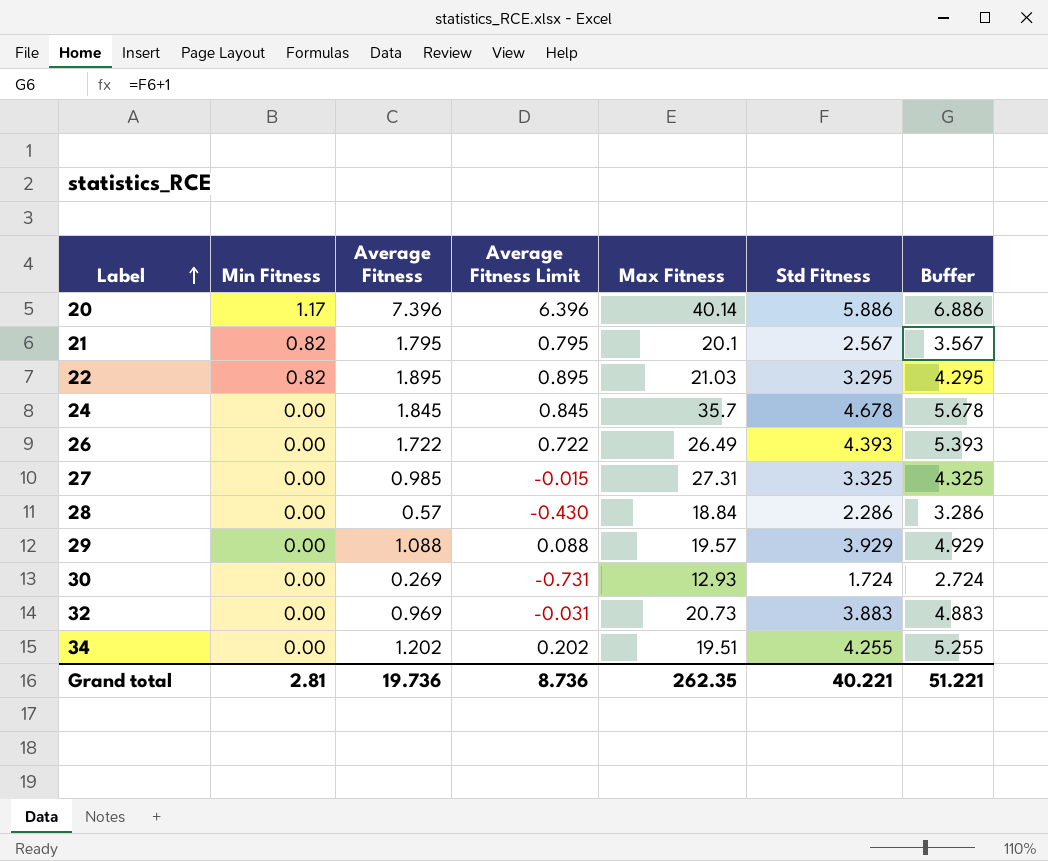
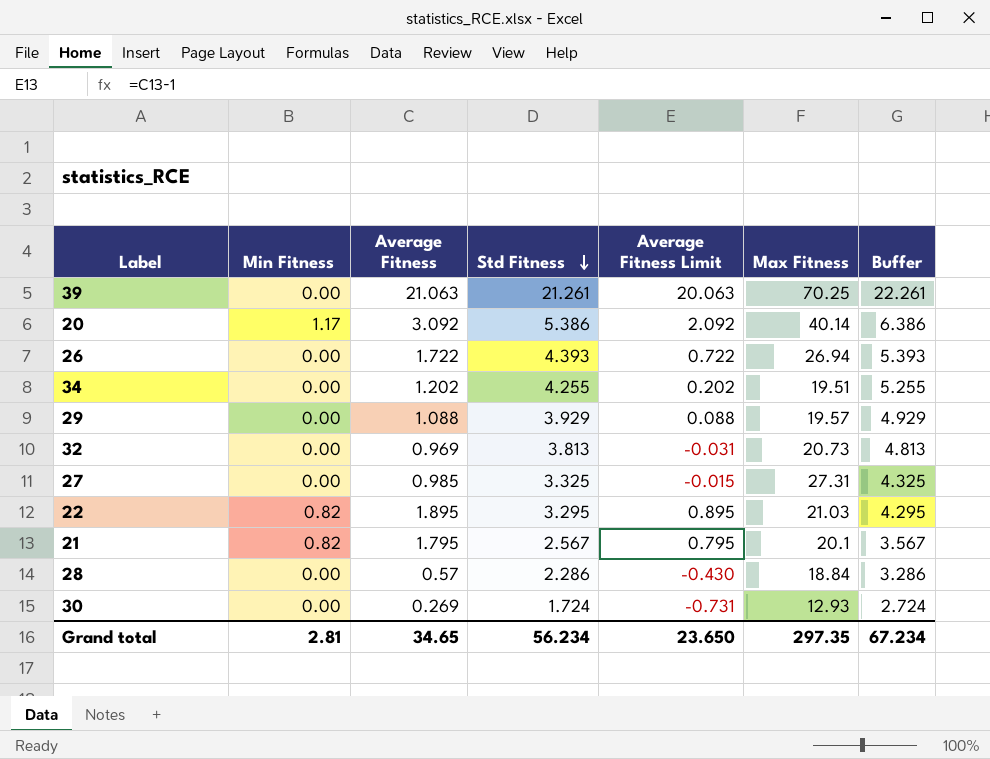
row order: Label ascending -> Std Fitness descending
column Std Fitness | position: 6 -> 4
row 24: 0.00 | 1.845 | 0.845 | 35.7 | 4.678 | 5.678 -> none
row 39: none -> 0.00 | 21.063 | 21.261 | 20.063 | 70.25 | 22.261
20 | Average Fitness: 7.396 -> 3.092
20 | Std Fitness: 5.886 -> 5.386
20 | Average Fitness Limit: 6.396 -> 2.092
20 | Buffer: 6.886 -> 6.386
26 | Max Fitness: 26.49 -> 26.94
32 | Std Fitness: 3.883 -> 3.813
32 | Buffer: 4.883 -> 4.813
Grand total | Average Fitness: 19.736 -> 34.65
Grand total | Std Fitness: 40.221 -> 56.234
Grand total | Average Fitness Limit: 8.736 -> 23.650
Grand total | Max Fitness: 262.35 -> 297.35
Grand total | Buffer: 51.221 -> 67.234

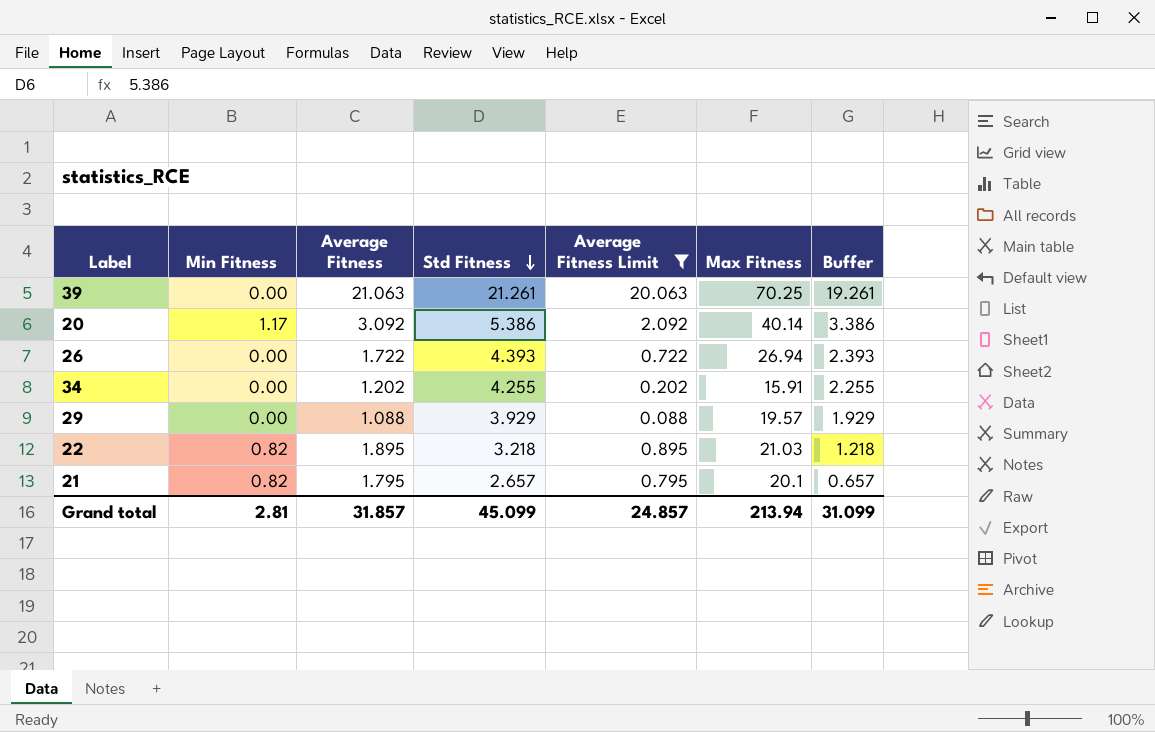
filter: none -> Average Fitness Limit >= 0.088
column Buffer | formula: [Std Fitness] + 1 -> [Std Fitness] - 2
34 | Max Fitness: 19.51 -> 15.91
22 | Std Fitness: 3.295 -> 3.218
21 | Std Fitness: 2.567 -> 2.657
Grand total | Average Fitness: 34.65 -> 31.857
Grand total | Std Fitness: 56.234 -> 45.099
Grand total | Average Fitness Limit: 23.650 -> 24.857
Grand total | Max Fitness: 297.35 -> 213.94
Grand total | Buffer: 67.234 -> 31.099

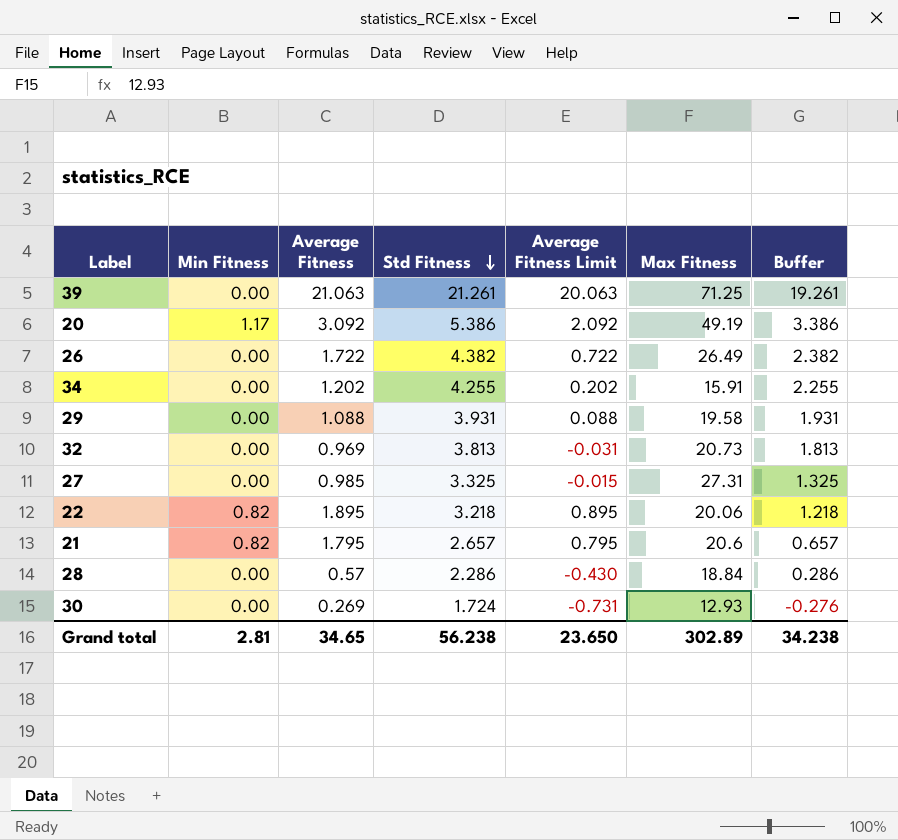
filter: Average Fitness Limit >= 0.088 -> none
39 | Max Fitness: 70.25 -> 71.25
20 | Max Fitness: 40.14 -> 49.19
26 | Std Fitness: 4.393 -> 4.382
26 | Max Fitness: 26.94 -> 26.49
26 | Buffer: 2.393 -> 2.382
29 | Std Fitness: 3.929 -> 3.931
29 | Max Fitness: 19.57 -> 19.58
29 | Buffer: 1.929 -> 1.931
22 | Max Fitness: 21.03 -> 20.06
21 | Max Fitness: 20.1 -> 20.6
Grand total | Average Fitness: 31.857 -> 34.65
Grand total | Std Fitness: 45.099 -> 56.238
Grand total | Average Fitness Limit: 24.857 -> 23.650
Grand total | Max Fitness: 213.94 -> 302.89
Grand total | Buffer: 31.099 -> 34.238

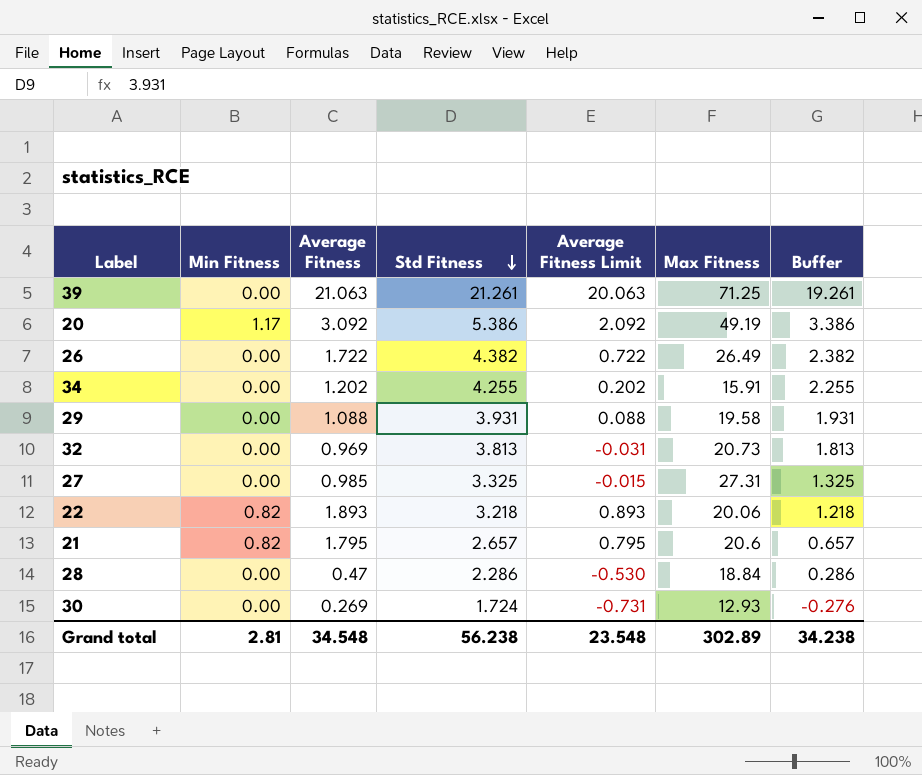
22 | Average Fitness: 1.895 -> 1.893
22 | Average Fitness Limit: 0.895 -> 0.893
28 | Average Fitness: 0.57 -> 0.47
28 | Average Fitness Limit: -0.430 -> -0.530
Grand total | Average Fitness: 34.65 -> 34.548
Grand total | Average Fitness Limit: 23.650 -> 23.548

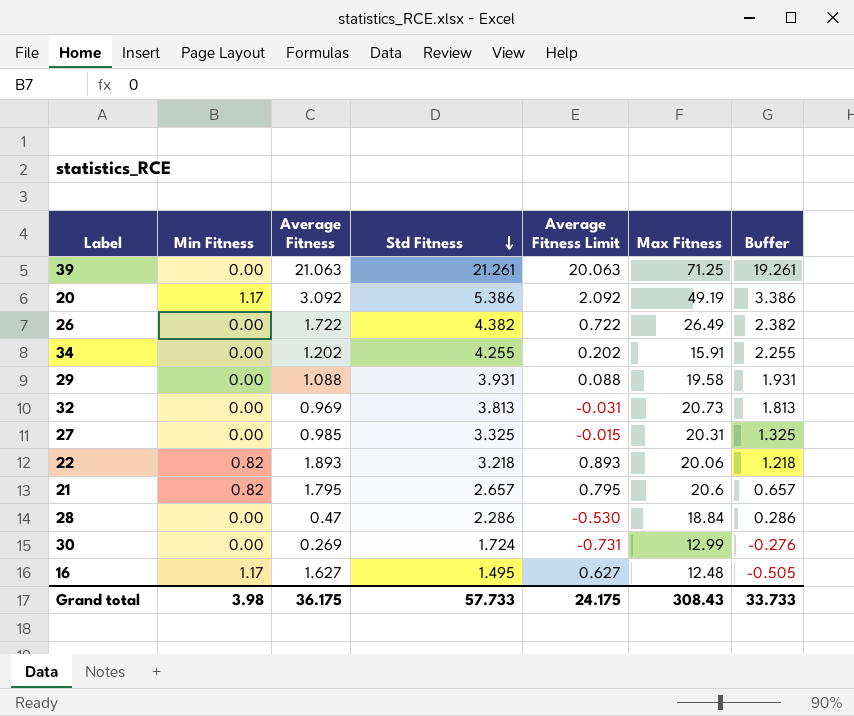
27 | Max Fitness: 27.31 -> 20.31
30 | Max Fitness: 12.93 -> 12.99
row 16: none -> 1.17 | 1.627 | 1.495 | 0.627 | 12.48 | -0.505
Grand total | Min Fitness: 2.81 -> 3.98
Grand total | Average Fitness: 34.548 -> 36.175
Grand total | Std Fitness: 56.238 -> 57.733
Grand total | Average Fitness Limit: 23.548 -> 24.175
Grand total | Max Fitness: 302.89 -> 308.43
Grand total | Buffer: 34.238 -> 33.733

